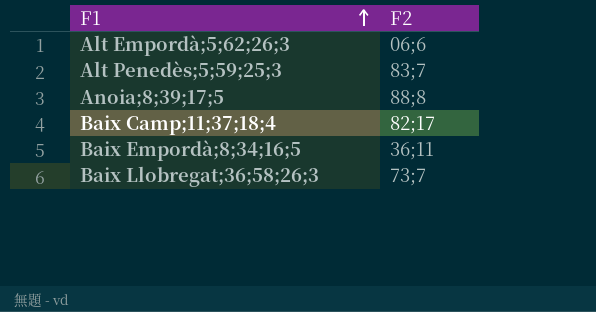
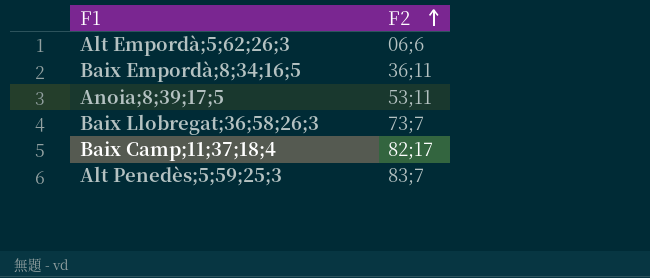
row order: F1 ascending -> F2 ascending
Anoia;8;39;17;5 | F2: 88;8 -> 53;11

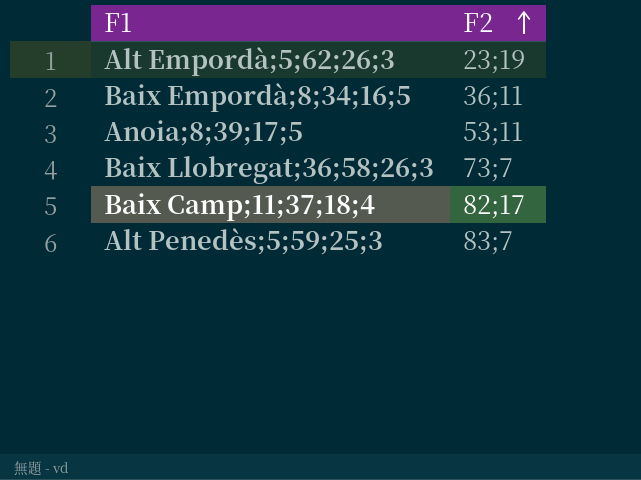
Alt Empordà;5;62;26;3 | F2: 06;6 -> 23;19

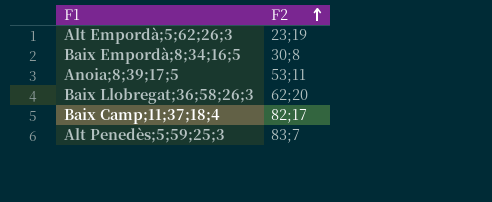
Baix Empordà;8;34;16;5 | F2: 36;11 -> 30;8
Baix Llobregat;36;58;26;3 | F2: 73;7 -> 62;20

